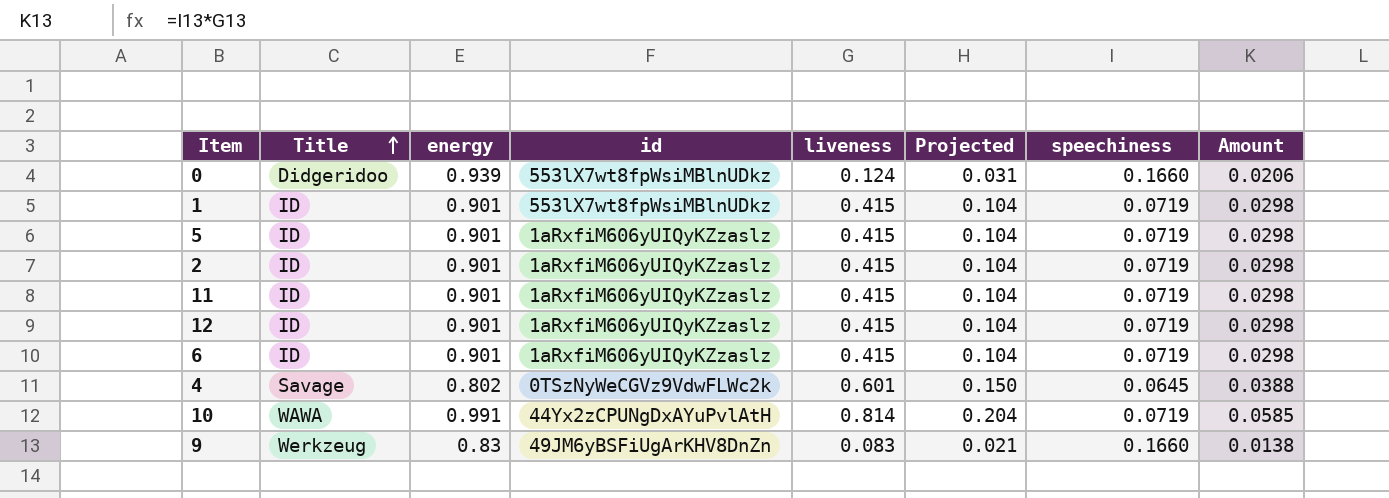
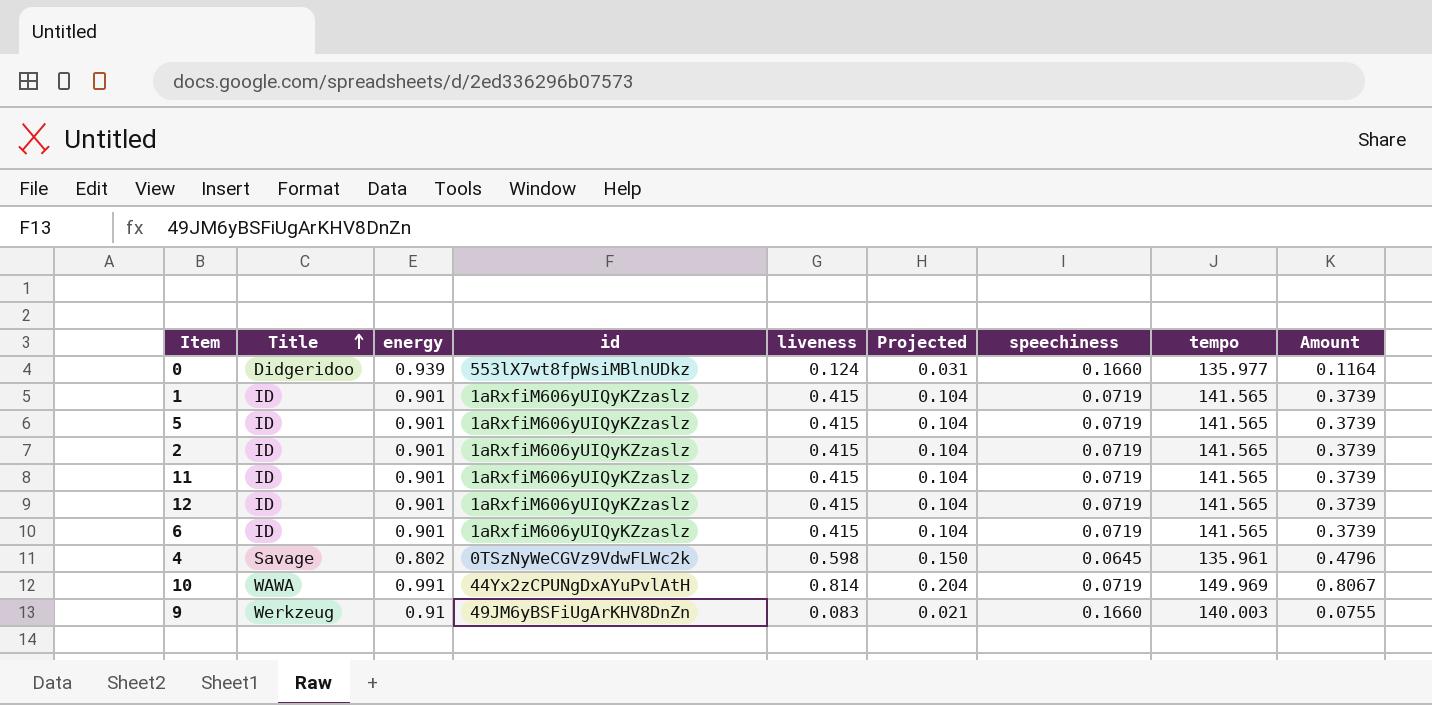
column tempo | position: none -> 8
column Amount | formula: [liveness] * [speechiness] -> [energy] * [liveness]
1 | id: 553lX7wt8fpWsiMBlnUDkz -> 1aRxfiM606yUIQyKZzaslz
4 | liveness: 0.601 -> 0.598
9 | energy: 0.83 -> 0.91

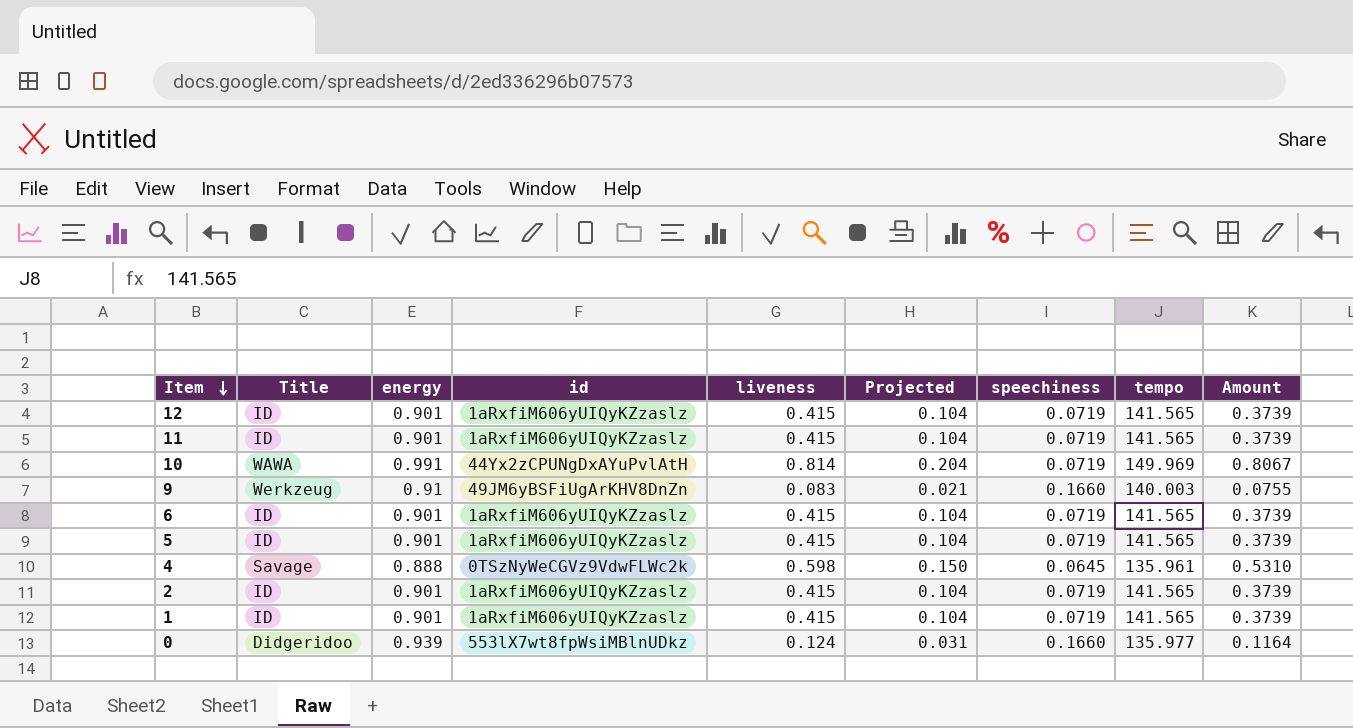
row order: Title ascending -> Item descending
4 | energy: 0.802 -> 0.888
4 | Amount: 0.4796 -> 0.5310

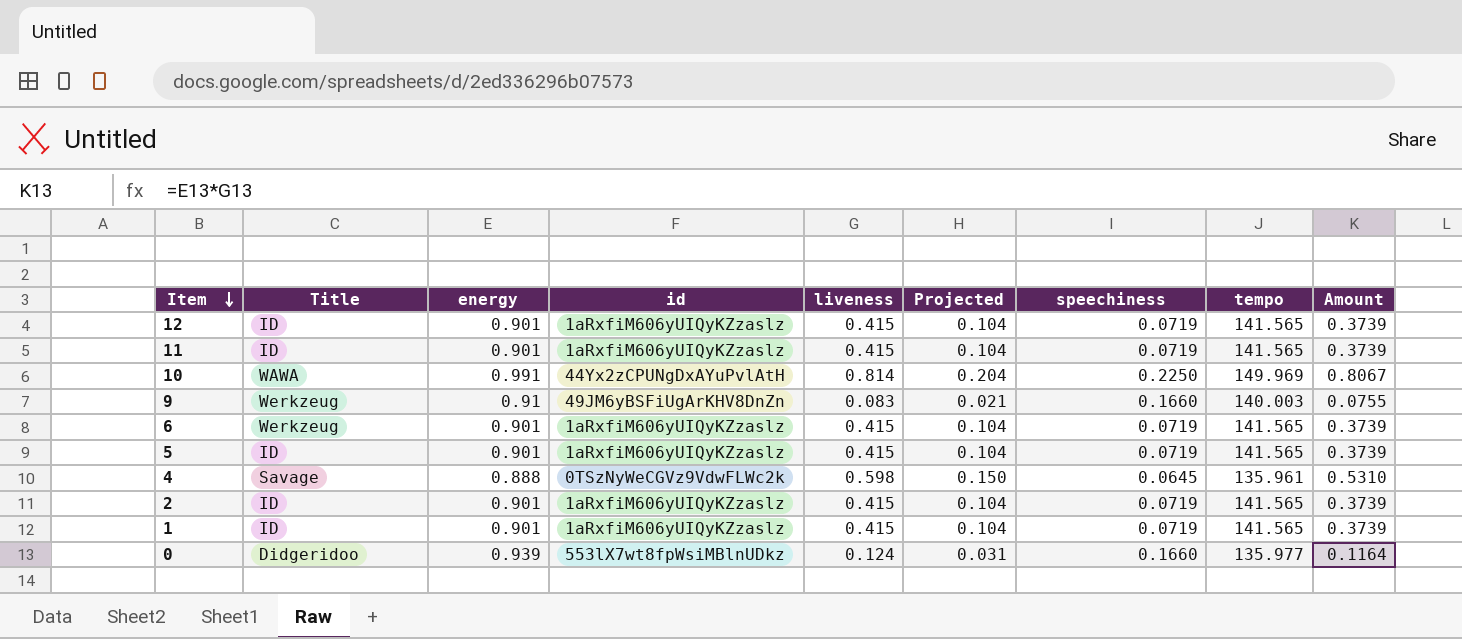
10 | speechiness: 0.0719 -> 0.2250
6 | Title: ID -> Werkzeug

